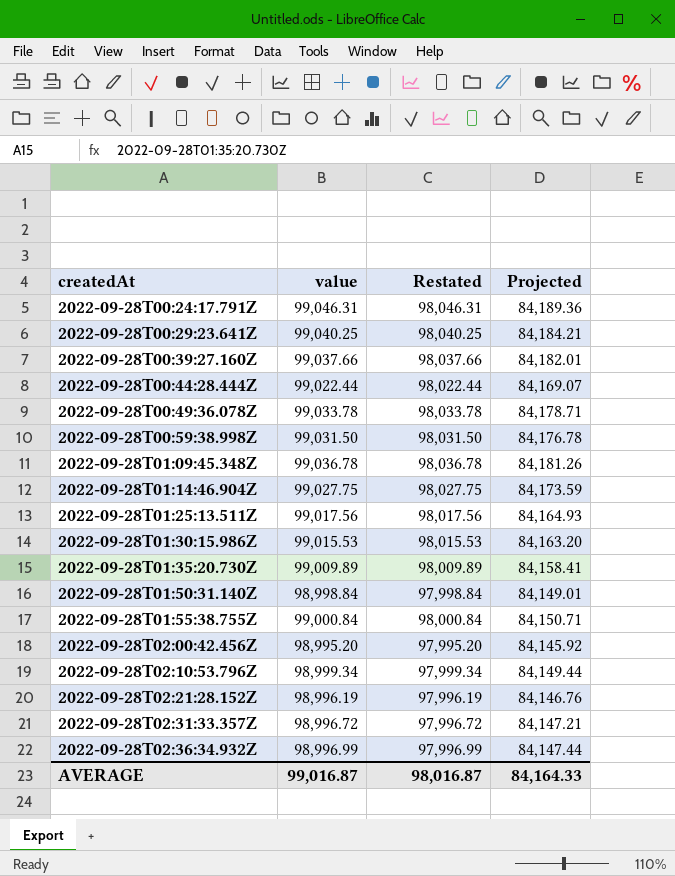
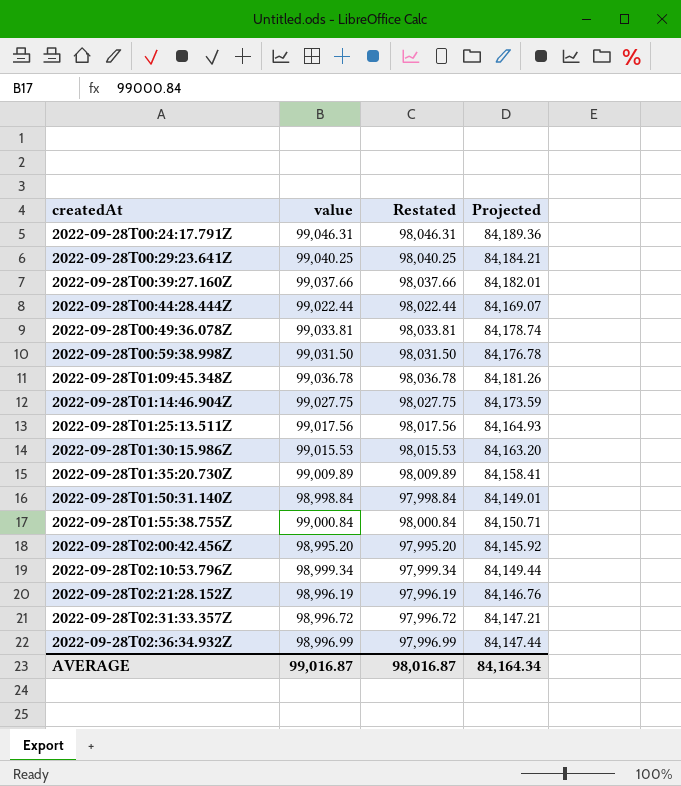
2022-09-28T00:49:36.078Z | value: 99,033.78 -> 99,033.81
2022-09-28T00:49:36.078Z | Restated: 98,033.78 -> 98,033.81
2022-09-28T00:49:36.078Z | Projected: 84,178.71 -> 84,178.74
AVERAGE | Projected: 84,164.33 -> 84,164.34

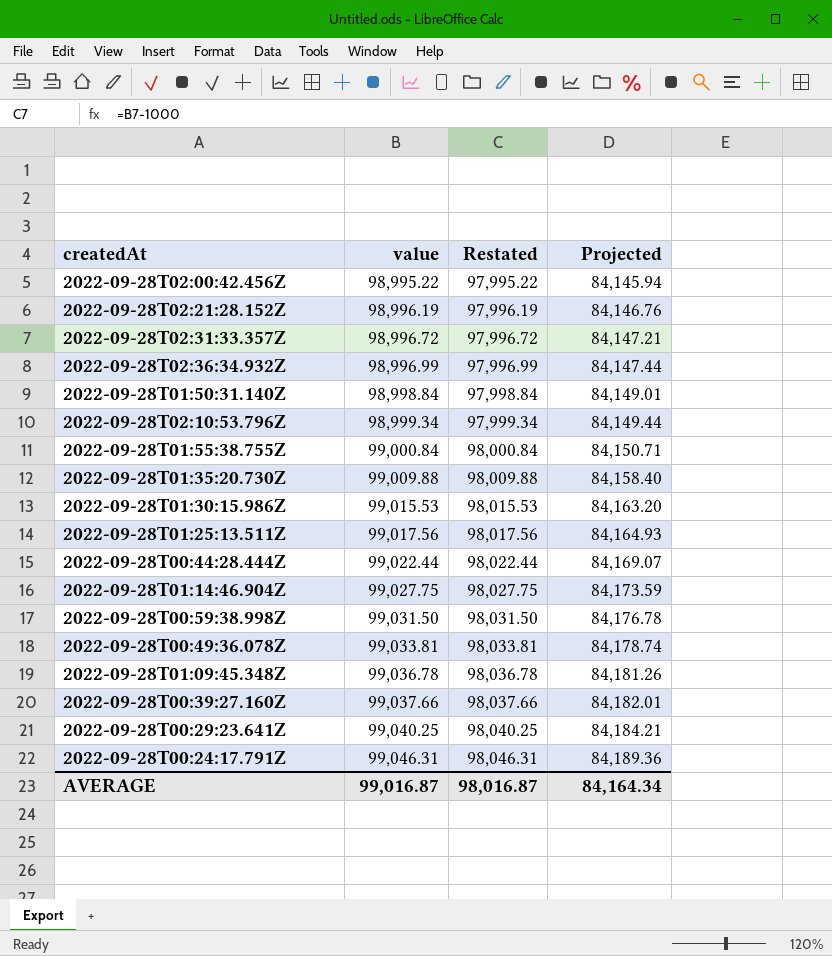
row order: createdAt ascending -> value ascending
2022-09-28T02:00:42.456Z | value: 98,995.20 -> 98,995.22
2022-09-28T02:00:42.456Z | Restated: 97,995.20 -> 97,995.22
2022-09-28T02:00:42.456Z | Projected: 84,145.92 -> 84,145.94
2022-09-28T01:35:20.730Z | value: 99,009.89 -> 99,009.88
2022-09-28T01:35:20.730Z | Restated: 98,009.89 -> 98,009.88
2022-09-28T01:35:20.730Z | Projected: 84,158.41 -> 84,158.40

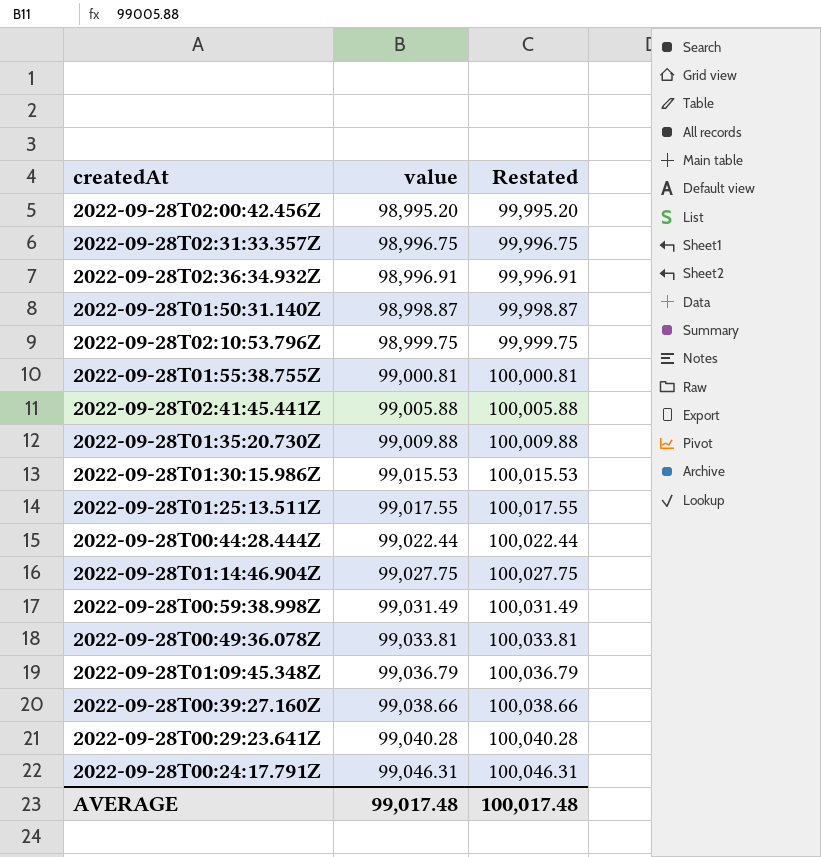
column Projected | formula: [value] * 0.85 -> none
column Restated | formula: [value] - 1000 -> [value] + 1000
row 2022-09-28T02:21:28.152Z: 98,996.19 | 97,996.19 | 84,146.76 -> none
2022-09-28T02:00:42.456Z | value: 98,995.22 -> 98,995.20
2022-09-28T02:31:33.357Z | value: 98,996.72 -> 98,996.75
2022-09-28T02:36:34.932Z | value: 98,996.99 -> 98,996.91
2022-09-28T01:50:31.140Z | value: 98,998.84 -> 98,998.87
2022-09-28T02:10:53.796Z | value: 98,999.34 -> 98,999.75
2022-09-28T01:55:38.755Z | value: 99,000.84 -> 99,000.81
row 2022-09-28T02:41:45.441Z: none -> 99,005.88 | 100,005.88
2022-09-28T01:25:13.511Z | value: 99,017.56 -> 99,017.55
2022-09-28T00:59:38.998Z | value: 99,031.50 -> 99,031.49
2022-09-28T01:09:45.348Z | value: 99,036.78 -> 99,036.79
2022-09-28T00:39:27.160Z | value: 99,037.66 -> 99,038.66
2022-09-28T00:29:23.641Z | value: 99,040.25 -> 99,040.28
AVERAGE | value: 99,016.87 -> 99,017.48
AVERAGE | Restated: 98,016.87 -> 100,017.48

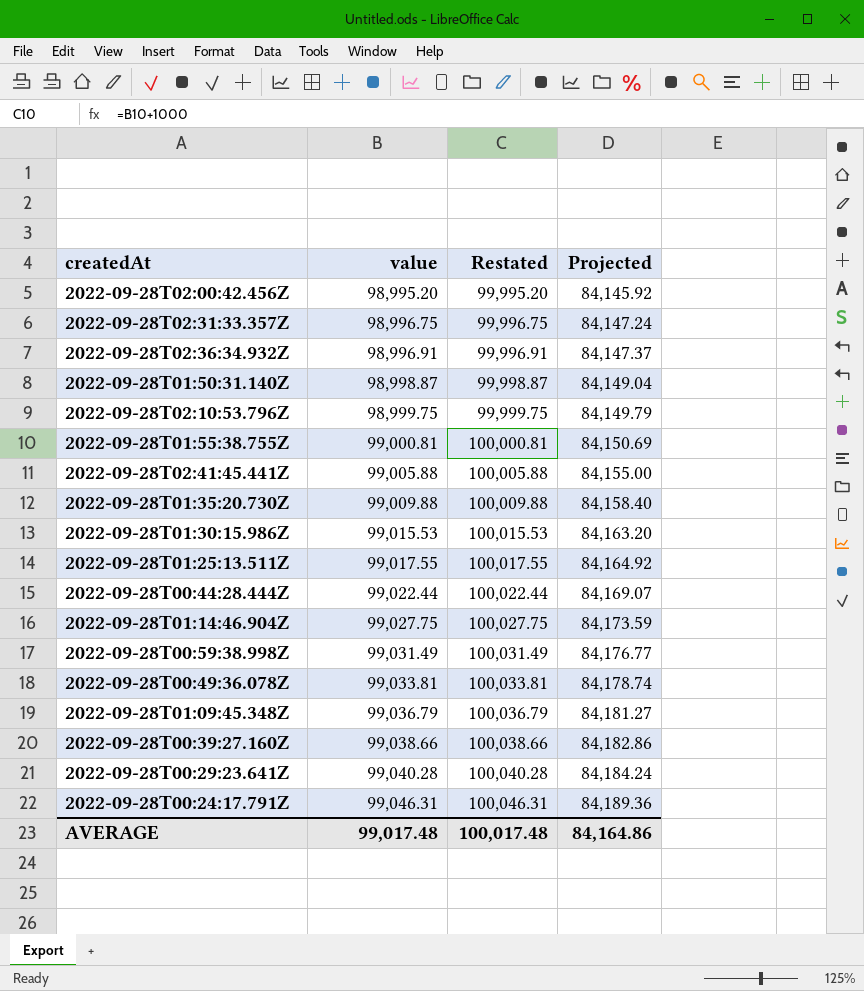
column Projected | formula: none -> [value] * 0.85

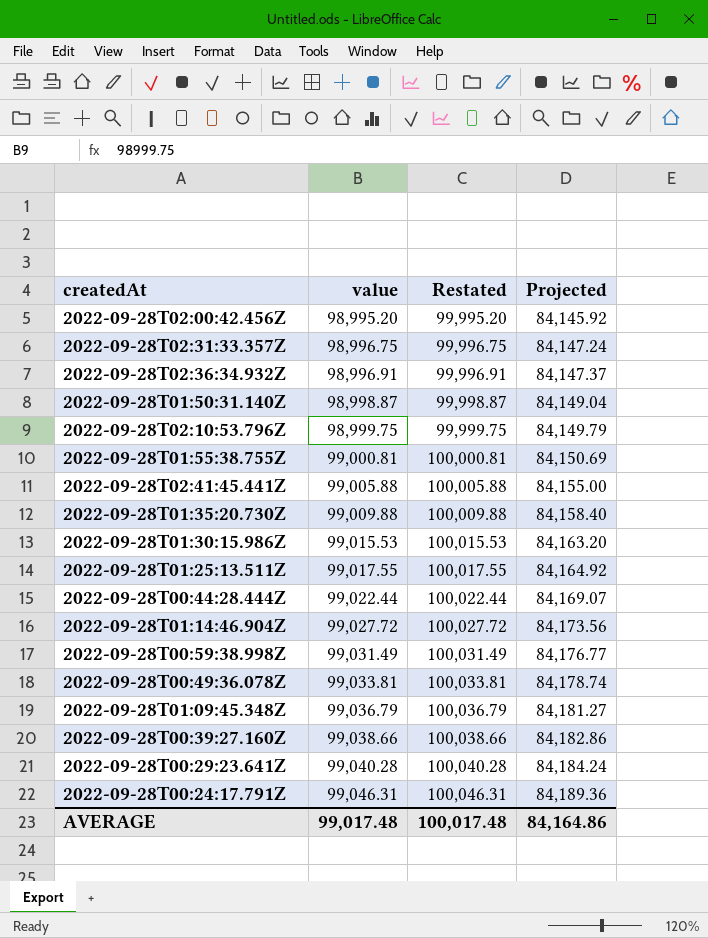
2022-09-28T01:14:46.904Z | value: 99,027.75 -> 99,027.72
2022-09-28T01:14:46.904Z | Restated: 100,027.75 -> 100,027.72
2022-09-28T01:14:46.904Z | Projected: 84,173.59 -> 84,173.56

